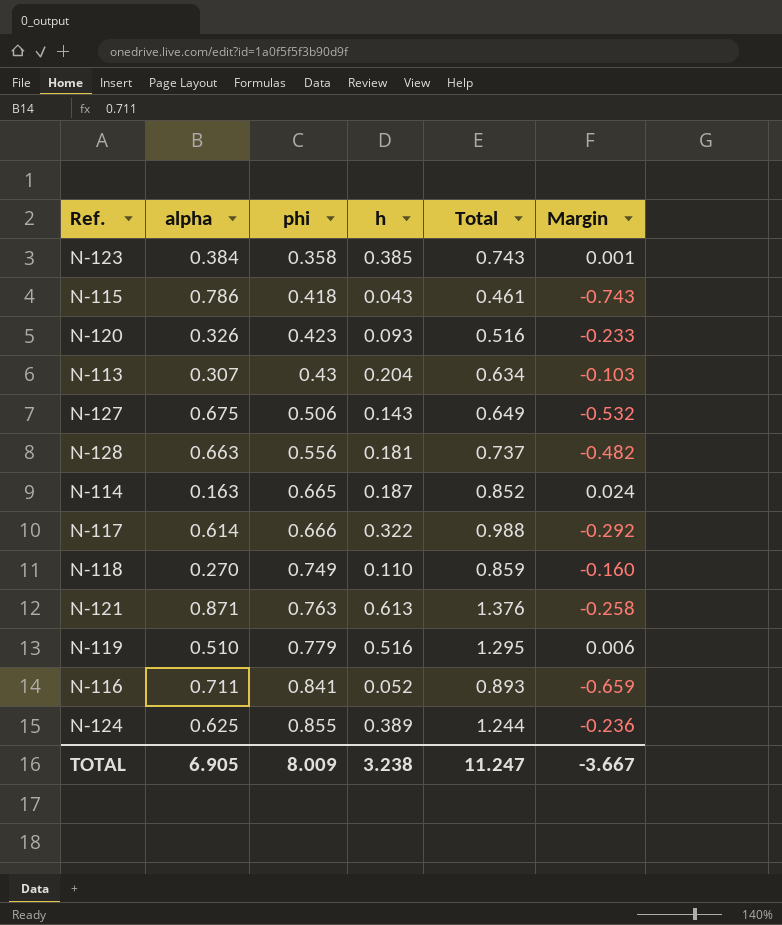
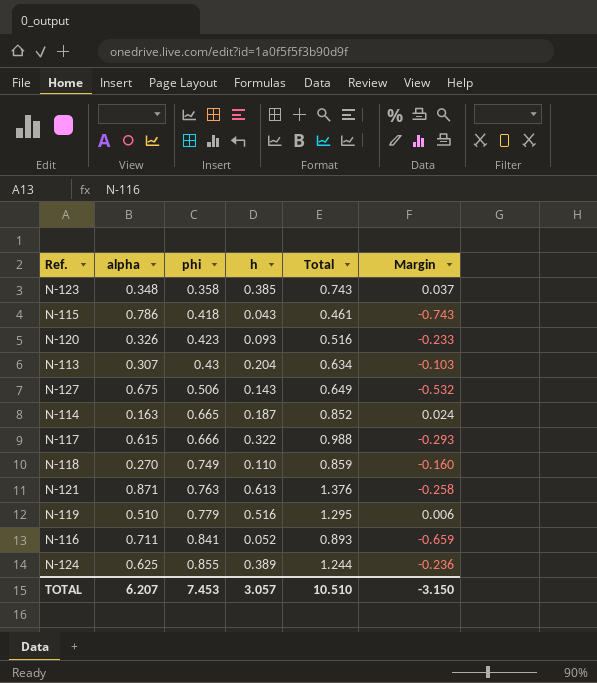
row N-128: 0.663 | 0.556 | 0.181 | 0.737 | -0.482 -> none
N-123 | alpha: 0.384 -> 0.348
N-123 | Margin: 0.001 -> 0.037
N-117 | alpha: 0.614 -> 0.615
N-117 | Margin: -0.292 -> -0.293
TOTAL | alpha: 6.905 -> 6.207
TOTAL | phi: 8.009 -> 7.453
TOTAL | h: 3.238 -> 3.057
TOTAL | Total: 11.247 -> 10.510
TOTAL | Margin: -3.667 -> -3.150

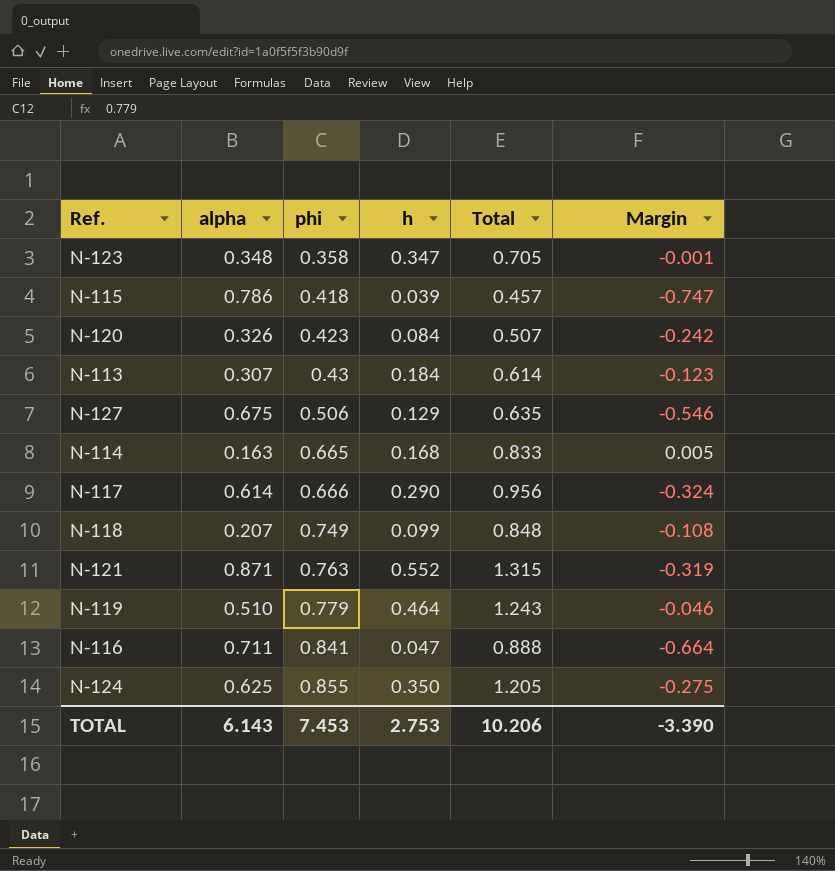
N-123 | h: 0.385 -> 0.347
N-123 | Total: 0.743 -> 0.705
N-123 | Margin: 0.037 -> -0.001
N-115 | h: 0.043 -> 0.039
N-115 | Total: 0.461 -> 0.457
N-115 | Margin: -0.743 -> -0.747
N-120 | h: 0.093 -> 0.084
N-120 | Total: 0.516 -> 0.507
N-120 | Margin: -0.233 -> -0.242
N-113 | h: 0.204 -> 0.184
N-113 | Total: 0.634 -> 0.614
N-113 | Margin: -0.103 -> -0.123
N-127 | h: 0.143 -> 0.129
N-127 | Total: 0.649 -> 0.635
N-127 | Margin: -0.532 -> -0.546
N-114 | h: 0.187 -> 0.168
N-114 | Total: 0.852 -> 0.833
N-114 | Margin: 0.024 -> 0.005
N-117 | alpha: 0.615 -> 0.614
N-117 | h: 0.322 -> 0.290
N-117 | Total: 0.988 -> 0.956
N-117 | Margin: -0.293 -> -0.324
N-118 | alpha: 0.270 -> 0.207
N-118 | h: 0.110 -> 0.099
N-118 | Total: 0.859 -> 0.848
N-118 | Margin: -0.160 -> -0.108
N-121 | h: 0.613 -> 0.552
N-121 | Total: 1.376 -> 1.315
N-121 | Margin: -0.258 -> -0.319
N-119 | h: 0.516 -> 0.464
N-119 | Total: 1.295 -> 1.243
N-119 | Margin: 0.006 -> -0.046
N-116 | h: 0.052 -> 0.047
N-116 | Total: 0.893 -> 0.888
N-116 | Margin: -0.659 -> -0.664
N-124 | h: 0.389 -> 0.350
N-124 | Total: 1.244 -> 1.205
N-124 | Margin: -0.236 -> -0.275
TOTAL | alpha: 6.207 -> 6.143
TOTAL | h: 3.057 -> 2.753
TOTAL | Total: 10.510 -> 10.206
TOTAL | Margin: -3.150 -> -3.390

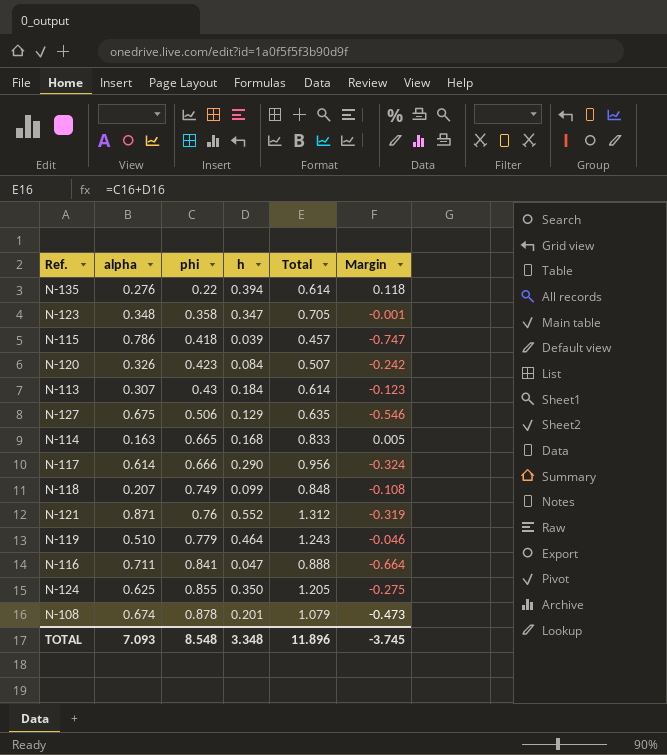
row N-135: none -> 0.276 | 0.22 | 0.394 | 0.614 | 0.118
N-121 | phi: 0.763 -> 0.76
N-121 | Total: 1.315 -> 1.312
row N-108: none -> 0.674 | 0.878 | 0.201 | 1.079 | -0.473
TOTAL | alpha: 6.143 -> 7.093
TOTAL | phi: 7.453 -> 8.548
TOTAL | h: 2.753 -> 3.348
TOTAL | Total: 10.206 -> 11.896
TOTAL | Margin: -3.390 -> -3.745

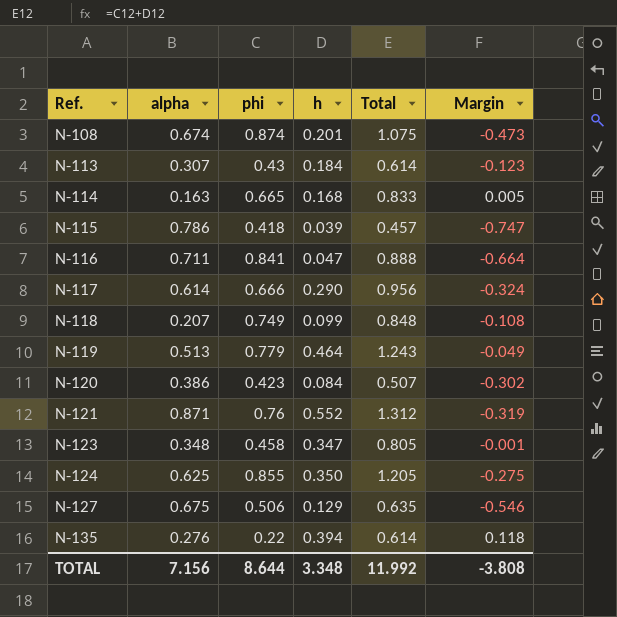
row order: phi ascending -> Ref. ascending
N-108 | phi: 0.878 -> 0.874
N-108 | Total: 1.079 -> 1.075
N-119 | alpha: 0.510 -> 0.513
N-119 | Margin: -0.046 -> -0.049
N-120 | alpha: 0.326 -> 0.386
N-120 | Margin: -0.242 -> -0.302
N-123 | phi: 0.358 -> 0.458
N-123 | Total: 0.705 -> 0.805
TOTAL | alpha: 7.093 -> 7.156
TOTAL | phi: 8.548 -> 8.644
TOTAL | Total: 11.896 -> 11.992
TOTAL | Margin: -3.745 -> -3.808

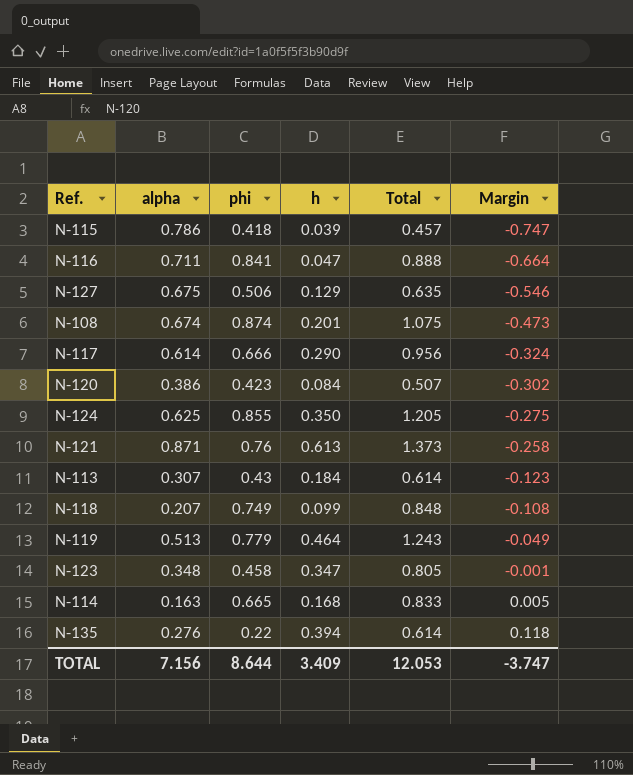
row order: Ref. ascending -> Margin ascending
N-121 | h: 0.552 -> 0.613
N-121 | Total: 1.312 -> 1.373
N-121 | Margin: -0.319 -> -0.258
TOTAL | h: 3.348 -> 3.409
TOTAL | Total: 11.992 -> 12.053
TOTAL | Margin: -3.808 -> -3.747

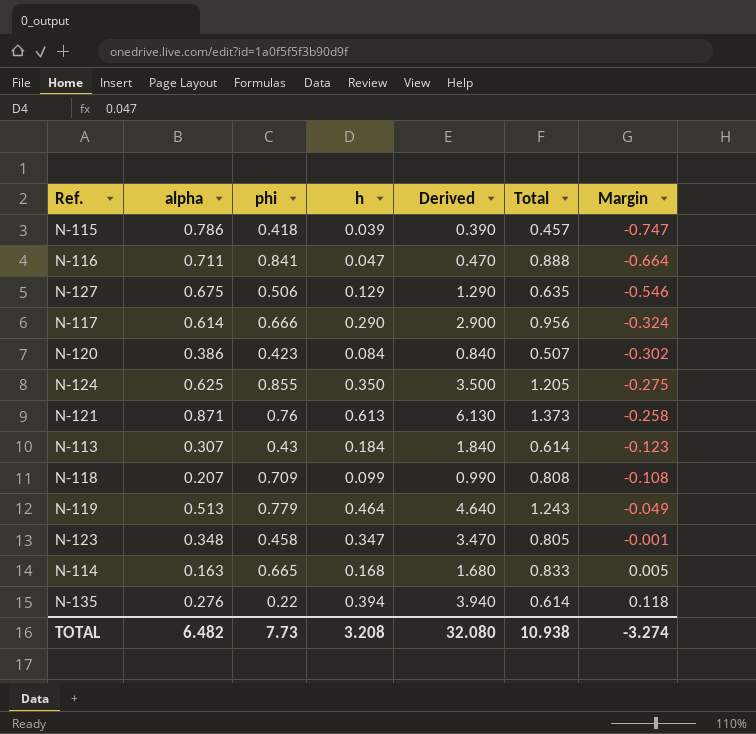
column Derived | formula: none -> [h] * 10
row N-108: 0.674 | 0.874 | 0.201 | 1.075 | -0.473 -> none
N-118 | phi: 0.749 -> 0.709
N-118 | Total: 0.848 -> 0.808
TOTAL | alpha: 7.156 -> 6.482
TOTAL | phi: 8.644 -> 7.73
TOTAL | h: 3.409 -> 3.208
TOTAL | Total: 12.053 -> 10.938
TOTAL | Margin: -3.747 -> -3.274

